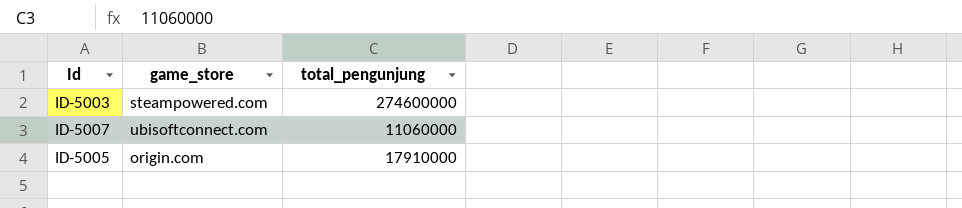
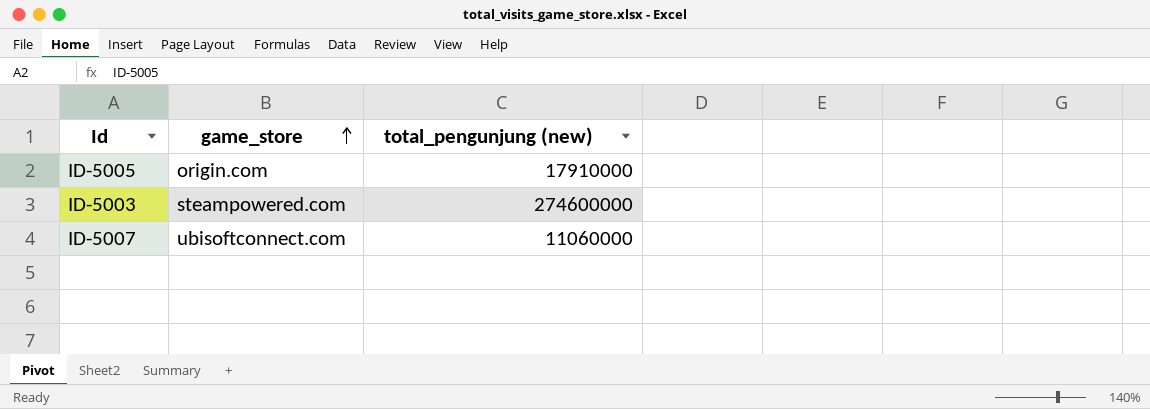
row order: none -> game_store ascending
column name: total_pengunjung -> total_pengunjung (new)

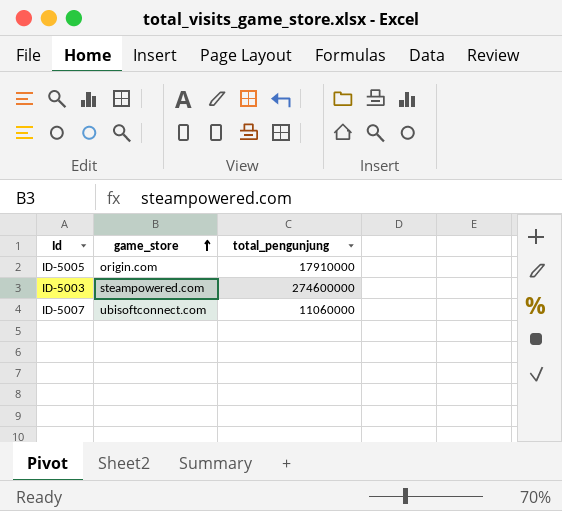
column name: total_pengunjung (new) -> total_pengunjung

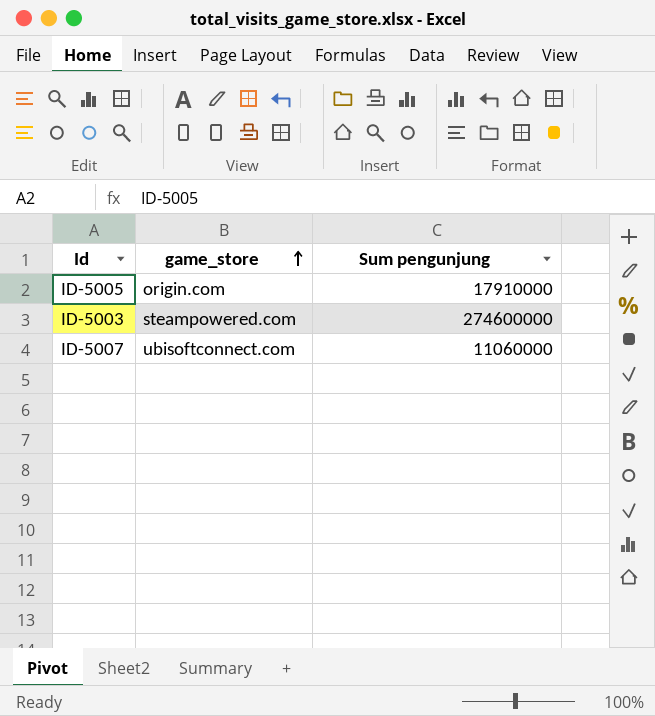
column name: total_pengunjung -> Sum pengunjung

